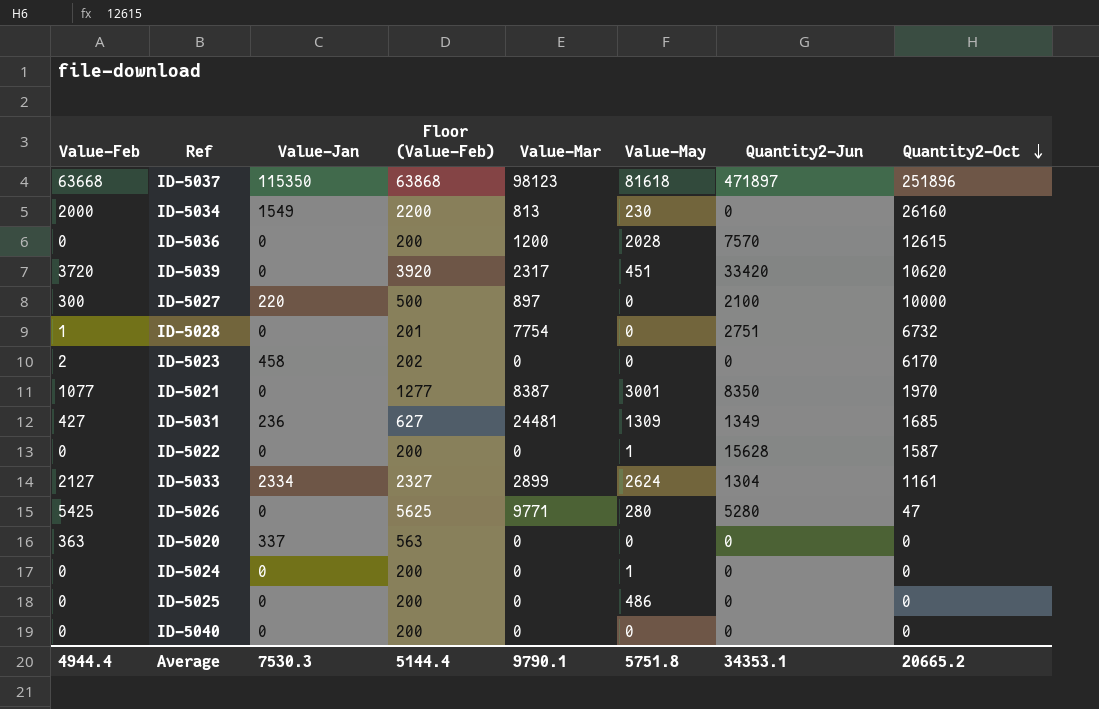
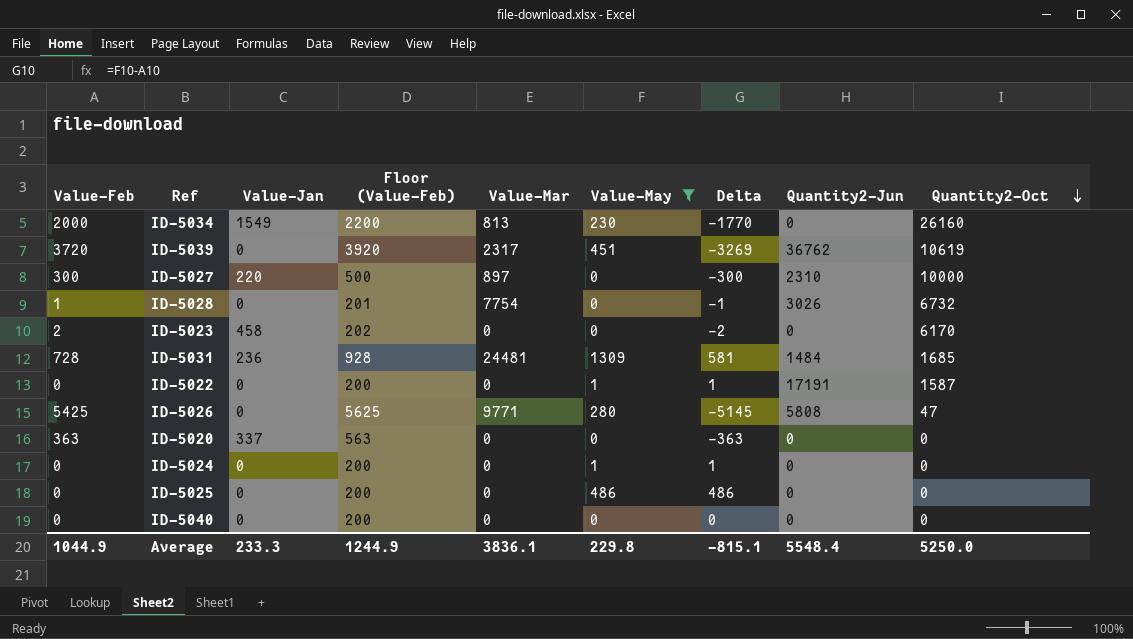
filter: none -> Value-May <= 1309
column Delta | formula: none -> [Value-May] - [Value-Feb]
ID-5039 | Quantity2-Jun: 33420 -> 36762
ID-5039 | Quantity2-Oct: 10620 -> 10619
ID-5027 | Quantity2-Jun: 2100 -> 2310
ID-5028 | Quantity2-Jun: 2751 -> 3026
ID-5031 | Value-Feb: 427 -> 728
ID-5031 | Floor (Value-Feb): 627 -> 928
ID-5031 | Quantity2-Jun: 1349 -> 1484
ID-5022 | Quantity2-Jun: 15628 -> 17191
ID-5026 | Quantity2-Jun: 5280 -> 5808
Average | Value-Feb: 4944.4 -> 1044.9
Average | Value-Jan: 7530.3 -> 233.3
Average | Floor (Value-Feb): 5144.4 -> 1244.9
Average | Value-Mar: 9790.1 -> 3836.1
Average | Value-May: 5751.8 -> 229.8
Average | Quantity2-Jun: 34353.1 -> 5548.4
Average | Quantity2-Oct: 20665.2 -> 5250.0

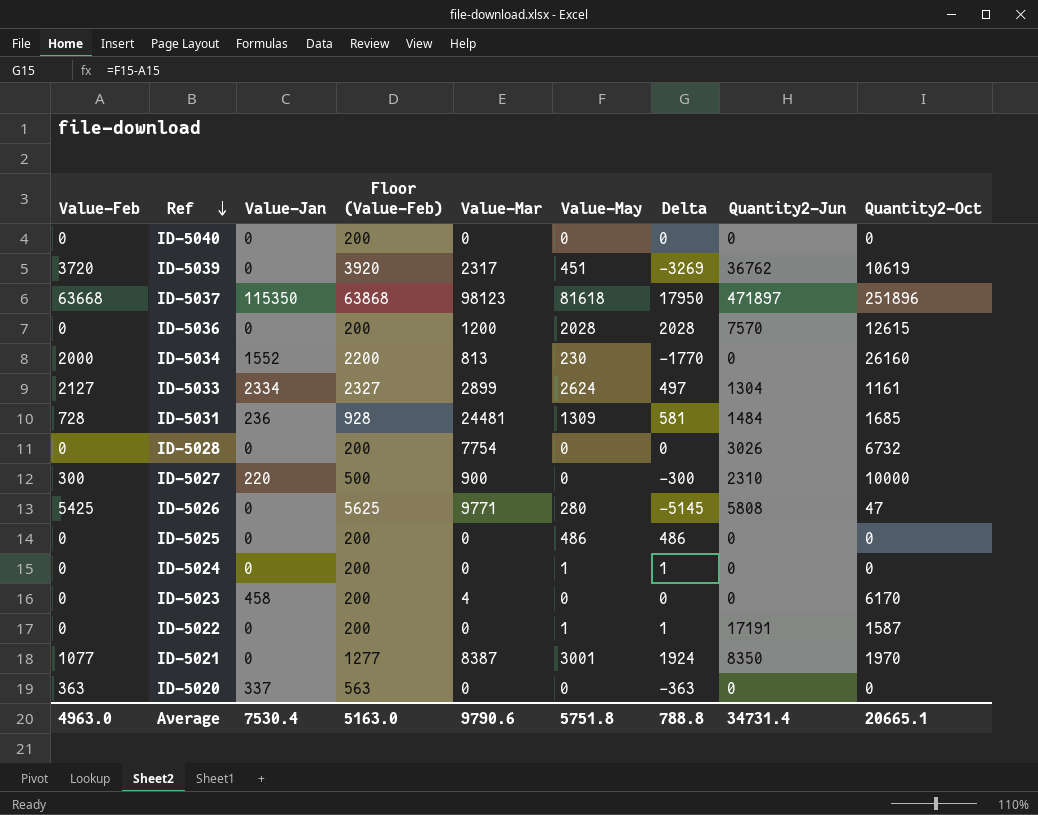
filter: Value-May <= 1309 -> none
row order: Quantity2-Oct descending -> Ref descending
ID-5034 | Value-Jan: 1549 -> 1552
ID-5028 | Value-Feb: 1 -> 0
ID-5028 | Floor (Value-Feb): 201 -> 200
ID-5028 | Delta: -1 -> 0
ID-5027 | Value-Mar: 897 -> 900
ID-5023 | Value-Feb: 2 -> 0
ID-5023 | Floor (Value-Feb): 202 -> 200
ID-5023 | Value-Mar: 0 -> 4
ID-5023 | Delta: -2 -> 0
Average | Value-Feb: 1044.9 -> 4963.0
Average | Value-Jan: 233.3 -> 7530.4
Average | Floor (Value-Feb): 1244.9 -> 5163.0
Average | Value-Mar: 3836.1 -> 9790.6
Average | Value-May: 229.8 -> 5751.8
Average | Delta: -815.1 -> 788.8
Average | Quantity2-Jun: 5548.4 -> 34731.4
Average | Quantity2-Oct: 5250.0 -> 20665.1

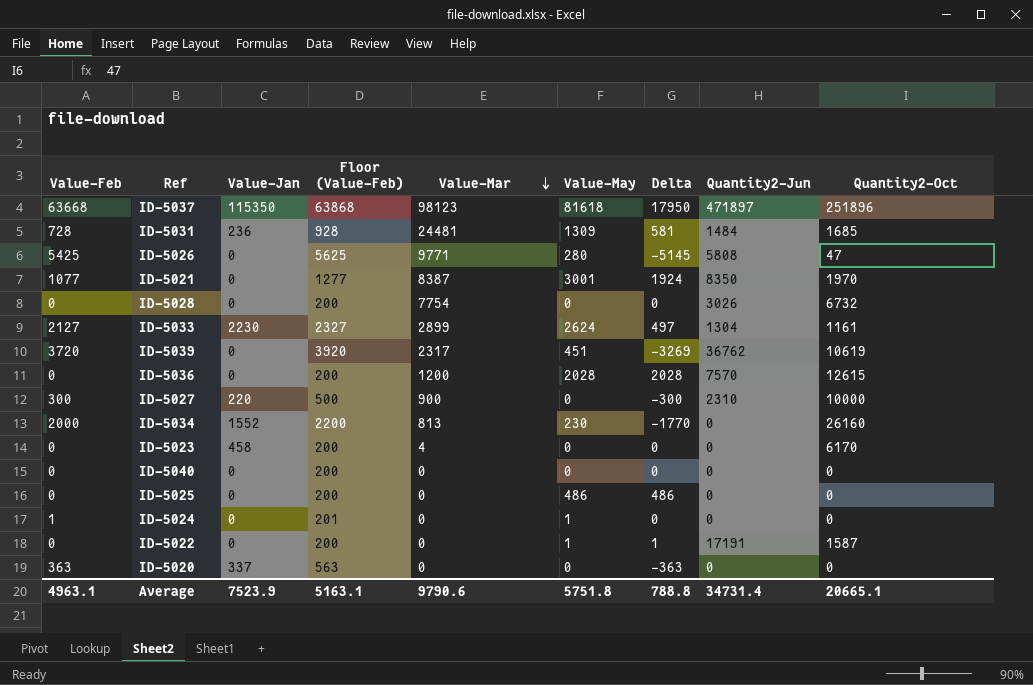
row order: Ref descending -> Value-Mar descending
ID-5033 | Value-Jan: 2334 -> 2230
ID-5024 | Value-Feb: 0 -> 1
ID-5024 | Floor (Value-Feb): 200 -> 201
ID-5024 | Delta: 1 -> 0
Average | Value-Feb: 4963.0 -> 4963.1
Average | Value-Jan: 7530.4 -> 7523.9
Average | Floor (Value-Feb): 5163.0 -> 5163.1

